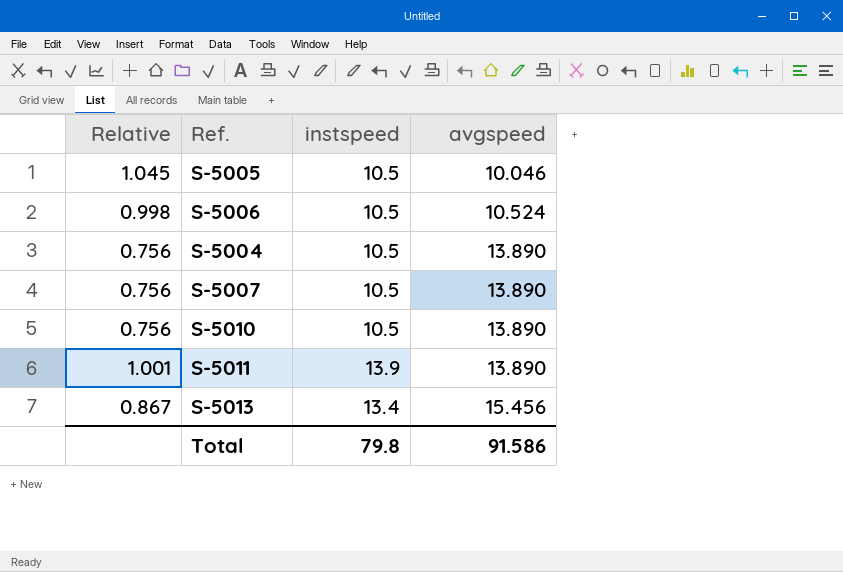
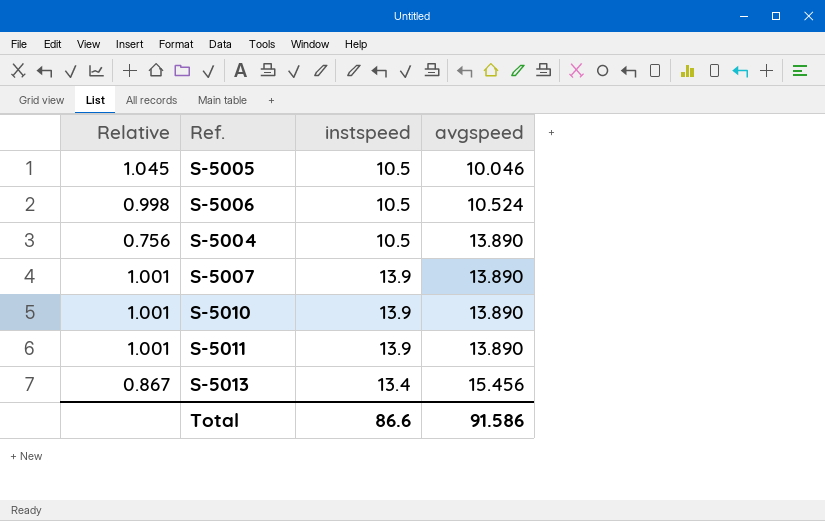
S-5007 | Relative: 0.756 -> 1.001
S-5007 | instspeed: 10.5 -> 13.9
S-5010 | Relative: 0.756 -> 1.001
S-5010 | instspeed: 10.5 -> 13.9
Total | instspeed: 79.8 -> 86.6

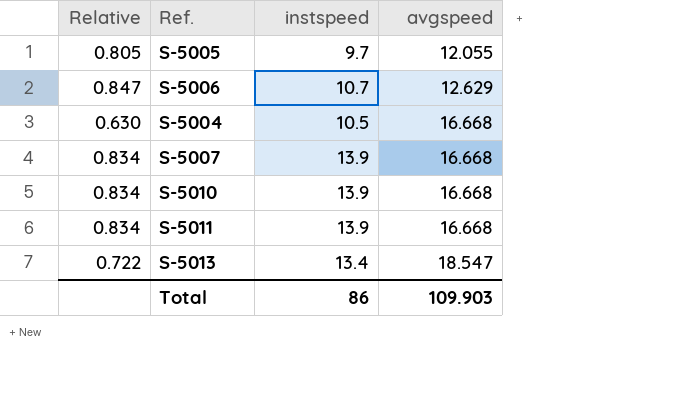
S-5005 | Relative: 1.045 -> 0.805
S-5005 | instspeed: 10.5 -> 9.7
S-5005 | avgspeed: 10.046 -> 12.055
S-5006 | Relative: 0.998 -> 0.847
S-5006 | instspeed: 10.5 -> 10.7
S-5006 | avgspeed: 10.524 -> 12.629
S-5004 | Relative: 0.756 -> 0.630
S-5004 | avgspeed: 13.890 -> 16.668
S-5007 | Relative: 1.001 -> 0.834
S-5007 | avgspeed: 13.890 -> 16.668
S-5010 | Relative: 1.001 -> 0.834
S-5010 | avgspeed: 13.890 -> 16.668
S-5011 | Relative: 1.001 -> 0.834
S-5011 | avgspeed: 13.890 -> 16.668
S-5013 | Relative: 0.867 -> 0.722
S-5013 | avgspeed: 15.456 -> 18.547
Total | instspeed: 86.6 -> 86
Total | avgspeed: 91.586 -> 109.903

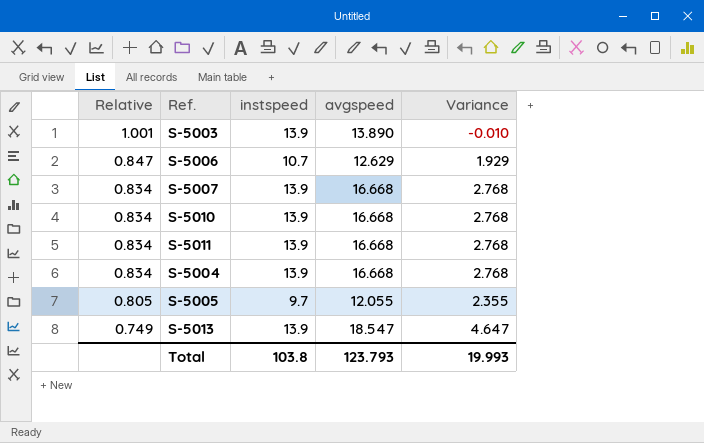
row order: avgspeed ascending -> Relative descending
column Variance | formula: none -> [avgspeed] - [instspeed]
row S-5003: none -> 1.001 | 13.9 | 13.890 | -0.010
S-5004 | Relative: 0.630 -> 0.834
S-5004 | instspeed: 10.5 -> 13.9
S-5013 | Relative: 0.722 -> 0.749
S-5013 | instspeed: 13.4 -> 13.9
Total | instspeed: 86 -> 103.8
Total | avgspeed: 109.903 -> 123.793

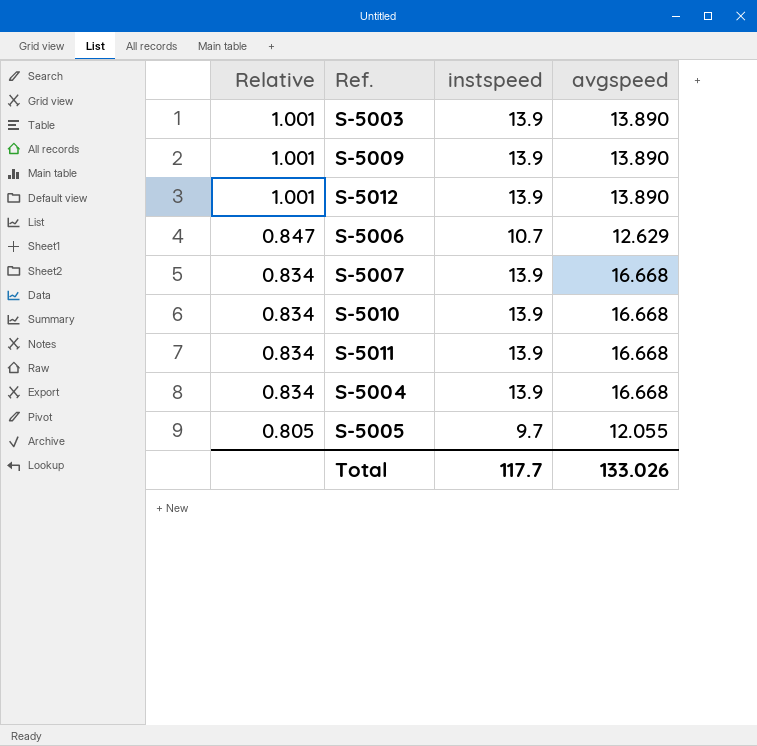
column Variance | formula: [avgspeed] - [instspeed] -> none
row S-5013: 0.749 | 13.9 | 18.547 | 4.647 -> none
row S-5009: none -> 1.001 | 13.9 | 13.890
row S-5012: none -> 1.001 | 13.9 | 13.890
Total | instspeed: 103.8 -> 117.7
Total | avgspeed: 123.793 -> 133.026

